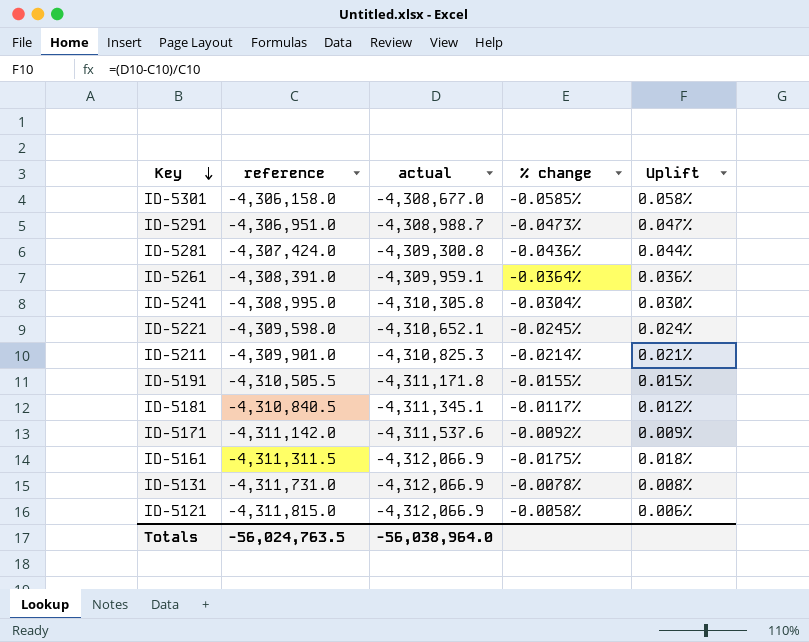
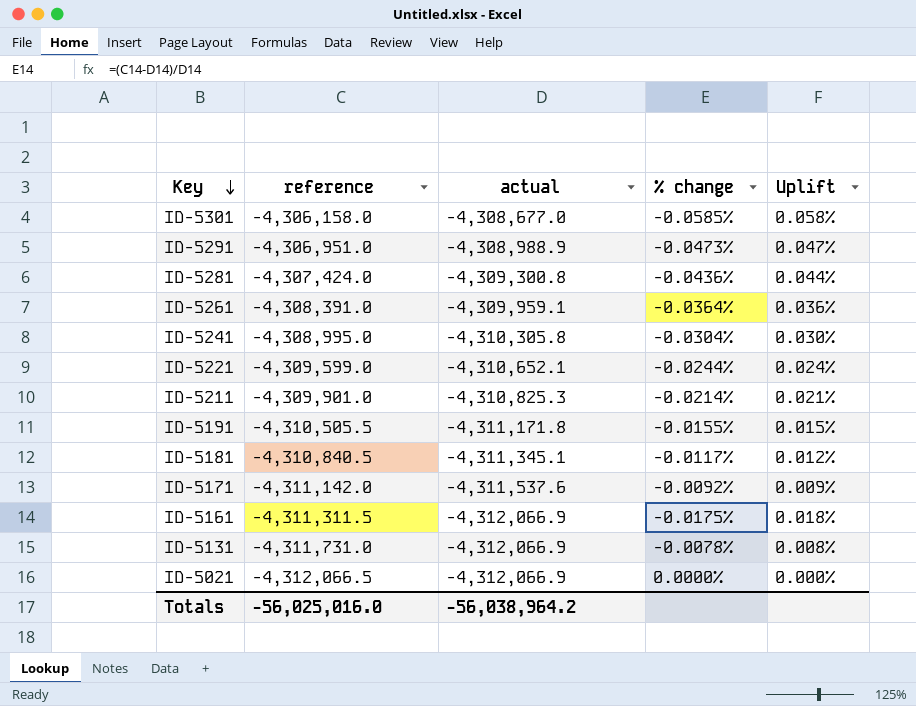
row ID-5121: -4,311,815.0 | -4,312,066.9 | -0.0058% | 0.006% -> none
ID-5291 | actual: -4,308,988.7 -> -4,308,988.9
ID-5221 | reference: -4,309,598.0 -> -4,309,599.0
ID-5221 | % change: -0.0245% -> -0.0244%
row ID-5021: none -> -4,312,066.5 | -4,312,066.9 | 0.0000% | 0.000%
Totals | reference: -56,024,763.5 -> -56,025,016.0
Totals | actual: -56,038,964.0 -> -56,038,964.2

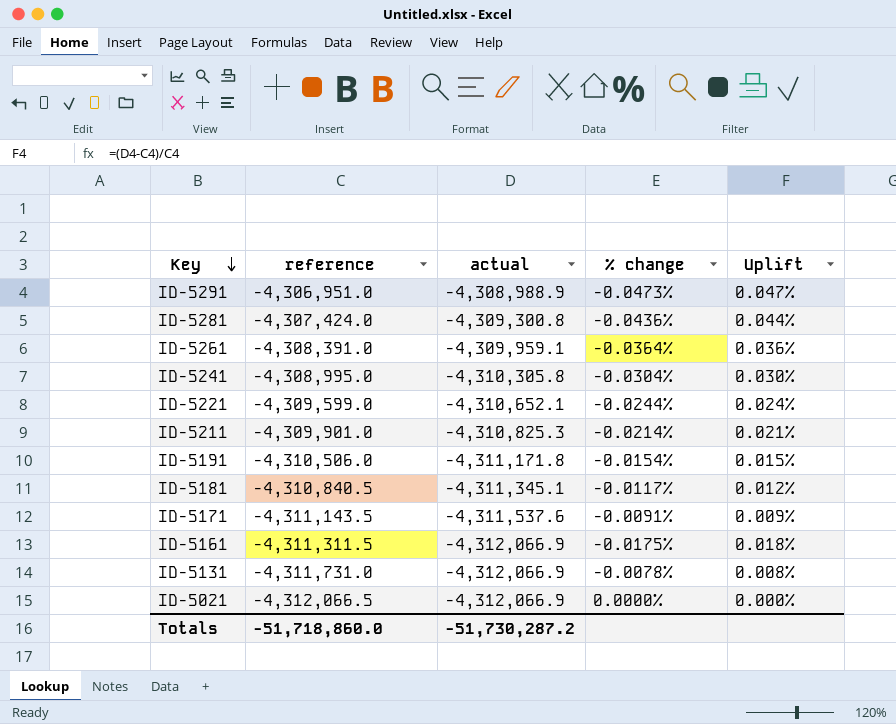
row ID-5301: -4,306,158.0 | -4,308,677.0 | -0.0585% | 0.058% -> none
ID-5191 | reference: -4,310,505.5 -> -4,310,506.0
ID-5191 | % change: -0.0155% -> -0.0154%
ID-5171 | reference: -4,311,142.0 -> -4,311,143.5
ID-5171 | % change: -0.0092% -> -0.0091%
Totals | reference: -56,025,016.0 -> -51,718,860.0
Totals | actual: -56,038,964.2 -> -51,730,287.2

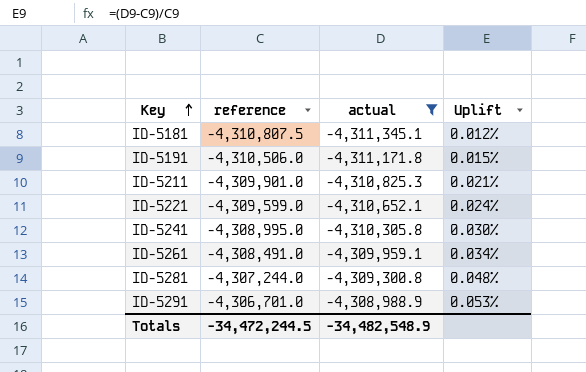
filter: none -> actual >= -4,311,345.1
row order: Key descending -> Key ascending
column % change | formula: ([reference] - [actual]) / [actual] -> none
ID-5181 | reference: -4,310,840.5 -> -4,310,807.5
ID-5261 | reference: -4,308,391.0 -> -4,308,491.0
ID-5261 | Uplift: 0.036% -> 0.034%
ID-5281 | reference: -4,307,424.0 -> -4,307,244.0
ID-5281 | Uplift: 0.044% -> 0.048%
ID-5291 | reference: -4,306,951.0 -> -4,306,701.0
ID-5291 | Uplift: 0.047% -> 0.053%
Totals | reference: -51,718,860.0 -> -34,472,244.5
Totals | actual: -51,730,287.2 -> -34,482,548.9

